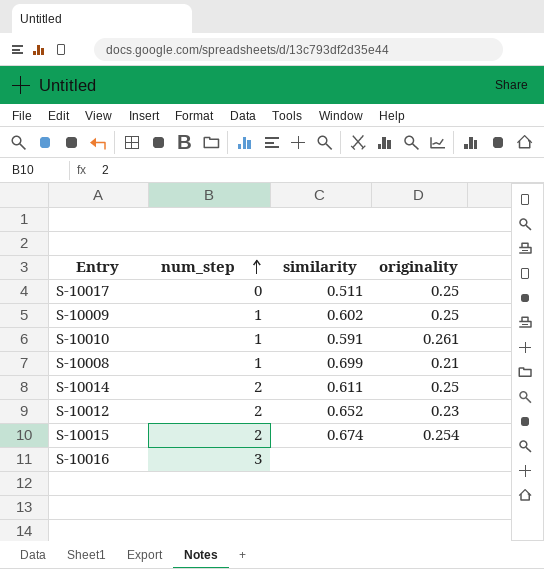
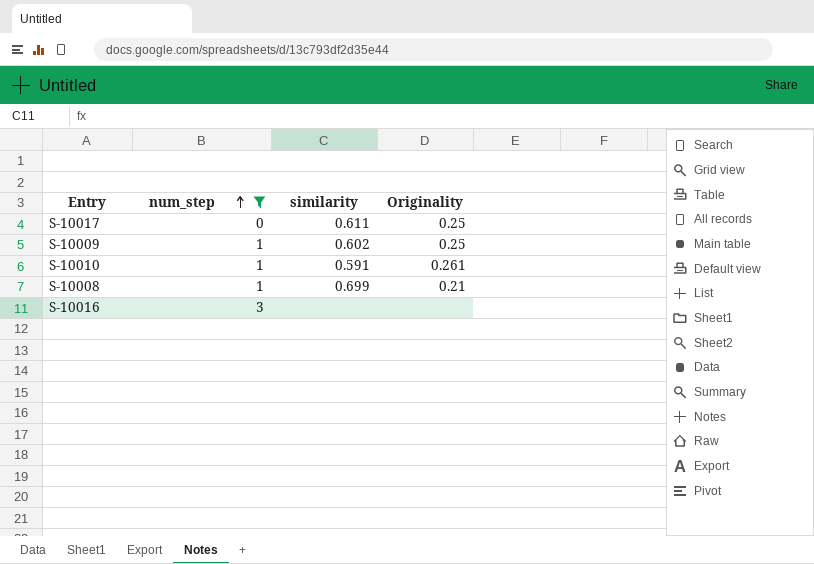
filter: none -> num_step != 2
column name: originality -> Originality
S-10017 | similarity: 0.511 -> 0.611

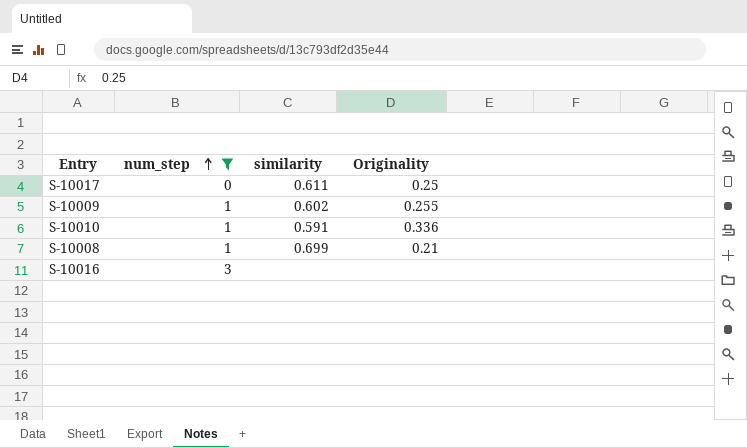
S-10009 | Originality: 0.25 -> 0.255
S-10010 | Originality: 0.261 -> 0.336

